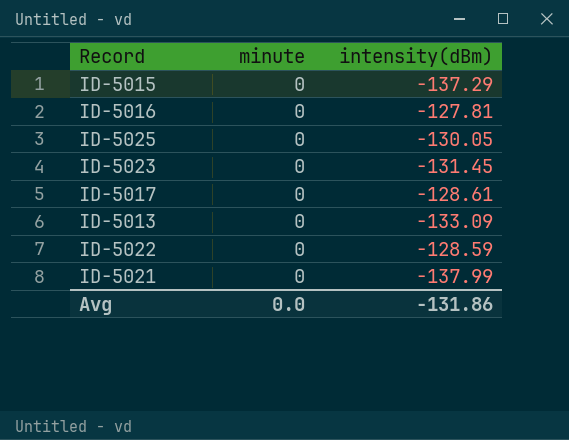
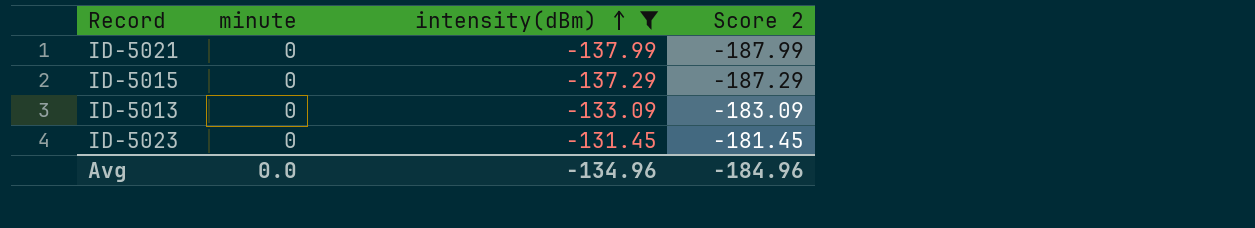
filter: none -> intensity(dBm) <= -131.45
row order: none -> intensity(dBm) ascending
column Score 2 | formula: none -> [intensity(dBm)] - 50
Avg | intensity(dBm): -131.86 -> -134.96

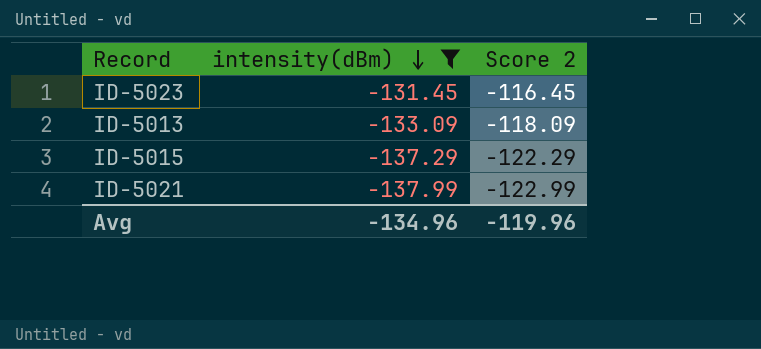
row order: intensity(dBm) ascending -> intensity(dBm) descending
column minute | position: 2 -> none
column Score 2 | formula: [intensity(dBm)] - 50 -> [intensity(dBm)] + 15
Avg | Score 2: -184.96 -> -119.96

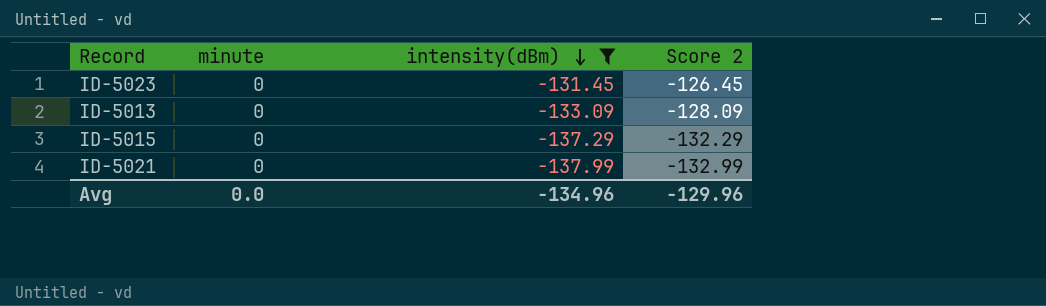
column minute | position: none -> 2
column Score 2 | formula: [intensity(dBm)] + 15 -> [intensity(dBm)] + 5
Avg | Score 2: -119.96 -> -129.96

